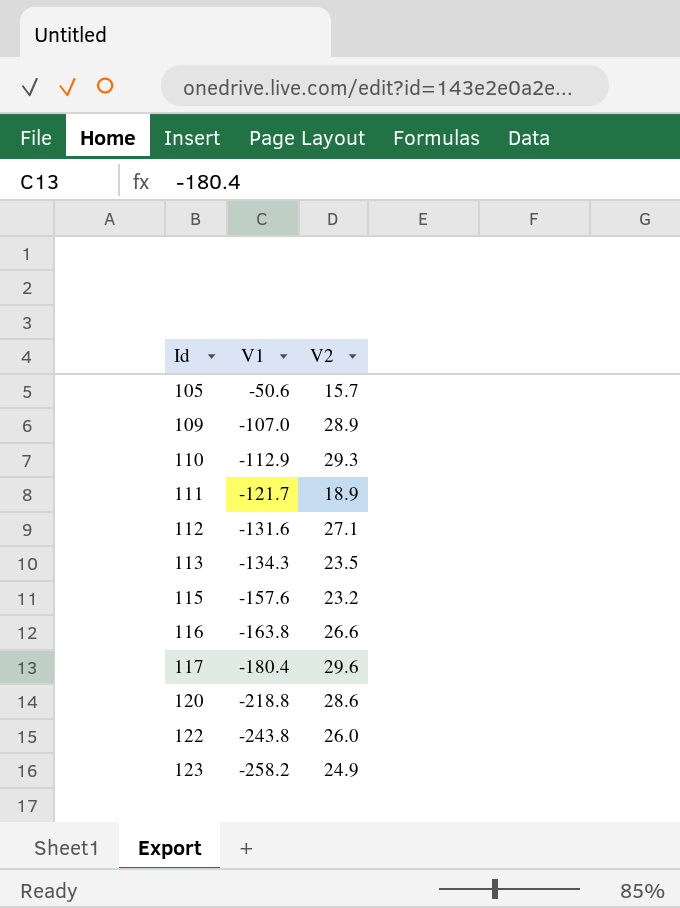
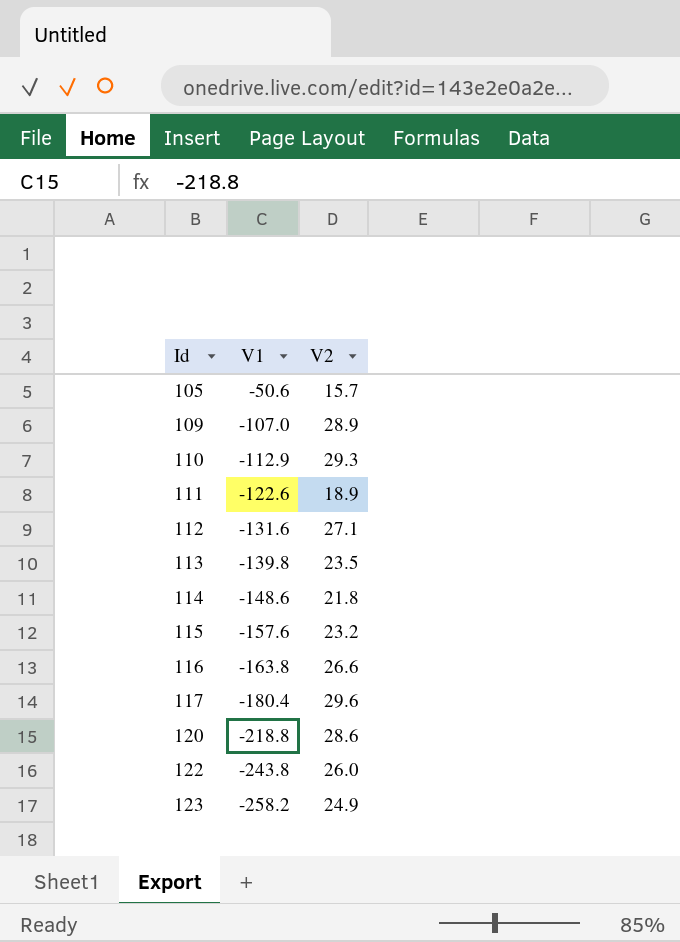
111 | V1: -121.7 -> -122.6
113 | V1: -134.3 -> -139.8
row 114: none -> -148.6 | 21.8

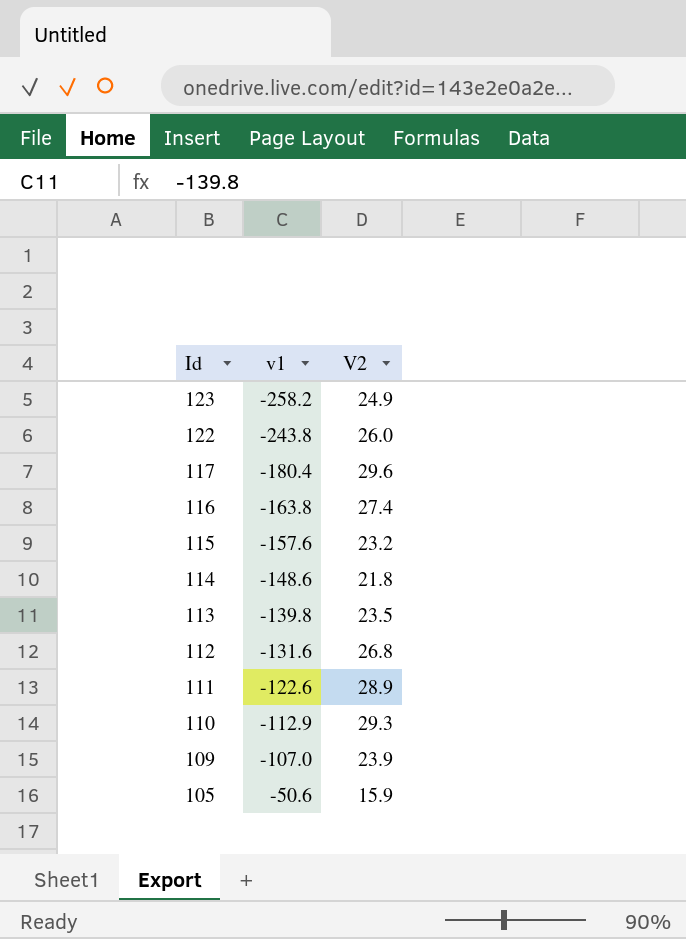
row order: Id ascending -> Id descending
column name: V1 -> v1
row 120: -218.8 | 28.6 -> none
116 | V2: 26.6 -> 27.4
112 | V2: 27.1 -> 26.8
111 | V2: 18.9 -> 28.9
109 | V2: 28.9 -> 23.9
105 | V2: 15.7 -> 15.9

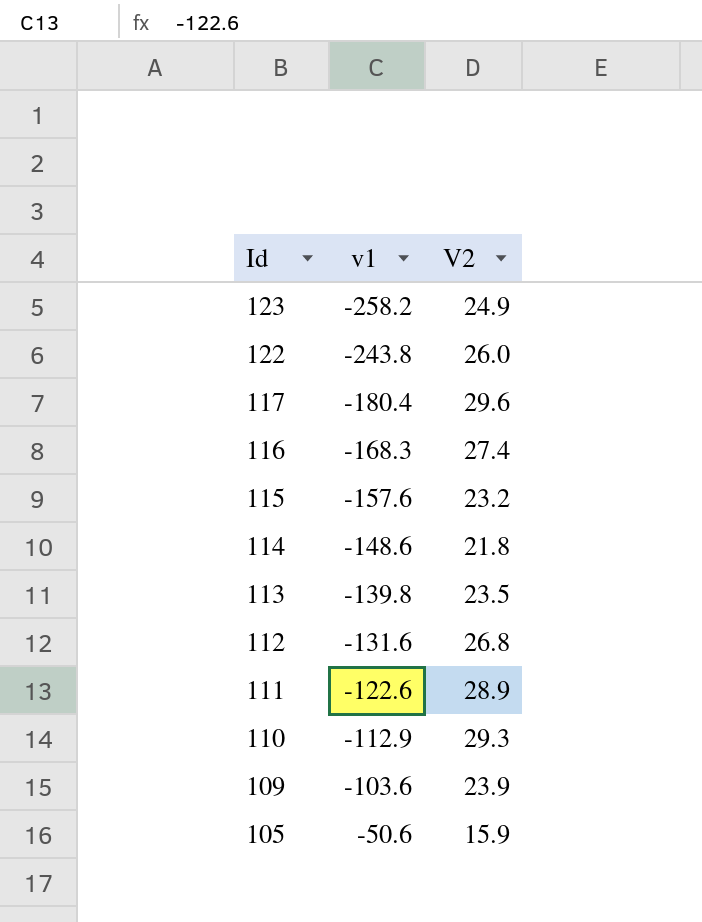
116 | v1: -163.8 -> -168.3
109 | v1: -107.0 -> -103.6

